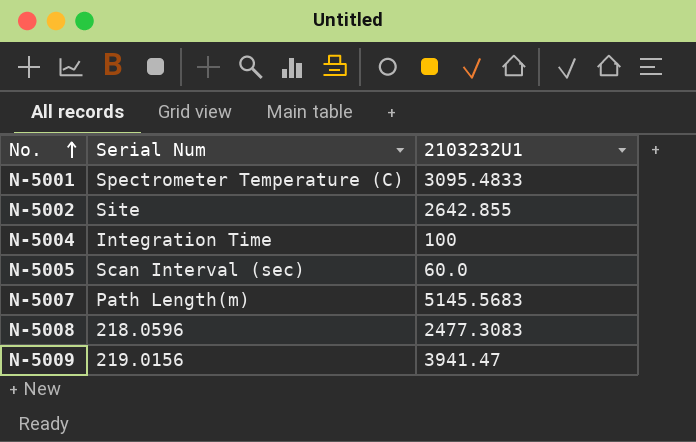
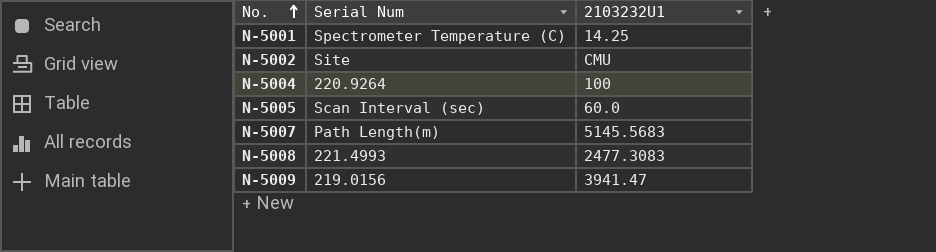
N-5001 | 2103232U1: 3095.4833 -> 14.25
N-5002 | 2103232U1: 2642.855 -> CMU
N-5004 | Serial Num: Integration Time -> 220.9264
N-5008 | Serial Num: 218.0596 -> 221.4993

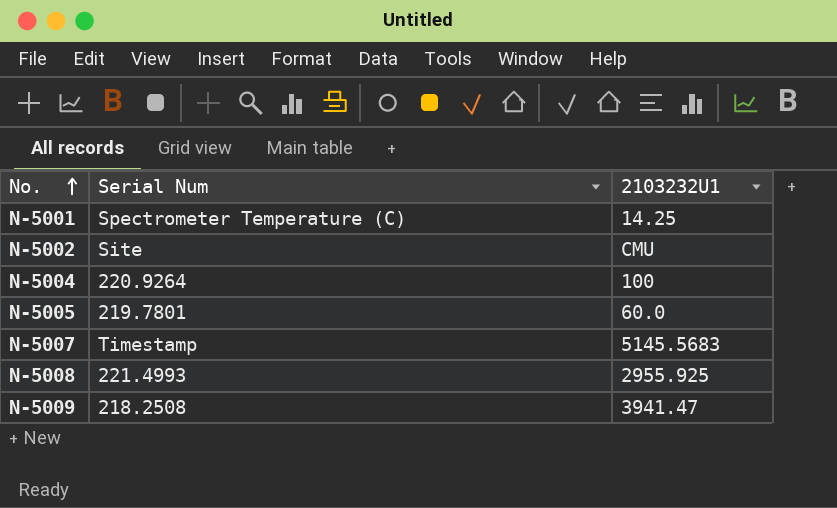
N-5005 | Serial Num: Scan Interval (sec) -> 219.7801
N-5007 | Serial Num: Path Length(m) -> Timestamp
N-5008 | 2103232U1: 2477.3083 -> 2955.925
N-5009 | Serial Num: 219.0156 -> 218.2508

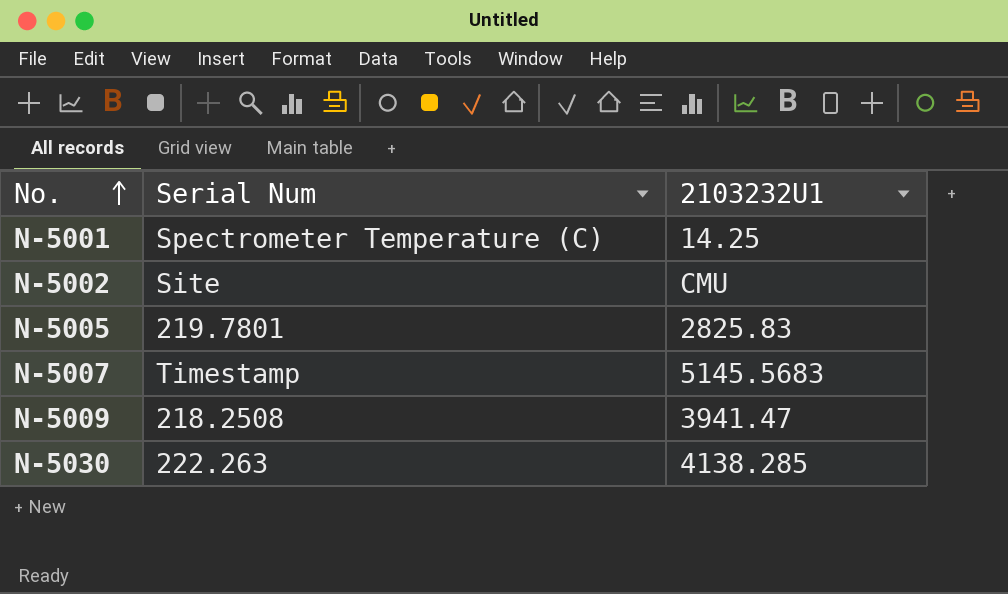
row N-5004: 220.9264 | 100 -> none
row N-5008: 221.4993 | 2955.925 -> none
N-5005 | 2103232U1: 60.0 -> 2825.83
row N-5030: none -> 222.263 | 4138.285

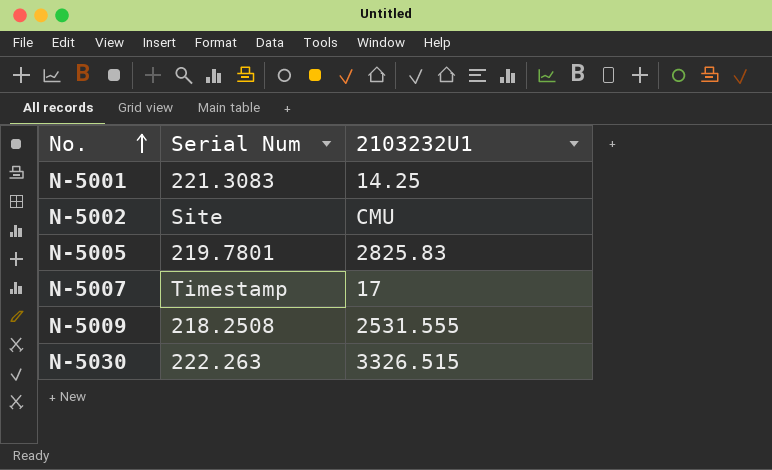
N-5001 | Serial Num: Spectrometer Temperature (C) -> 221.3083
N-5007 | 2103232U1: 5145.5683 -> 17
N-5009 | 2103232U1: 3941.47 -> 2531.555
N-5030 | 2103232U1: 4138.285 -> 3326.515

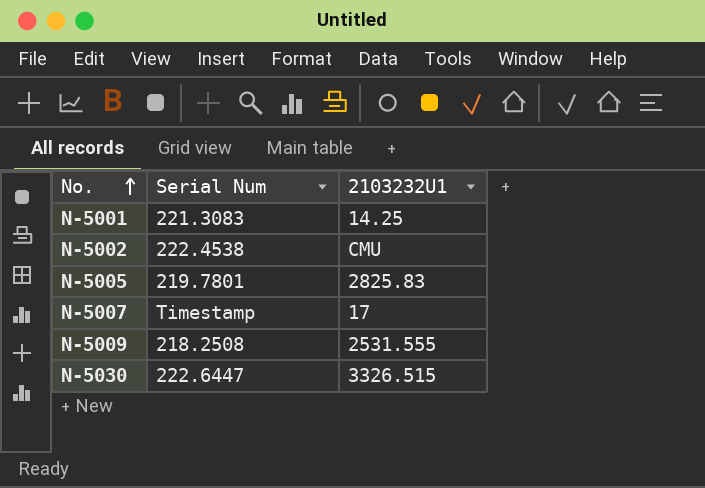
N-5002 | Serial Num: Site -> 222.4538
N-5030 | Serial Num: 222.263 -> 222.6447

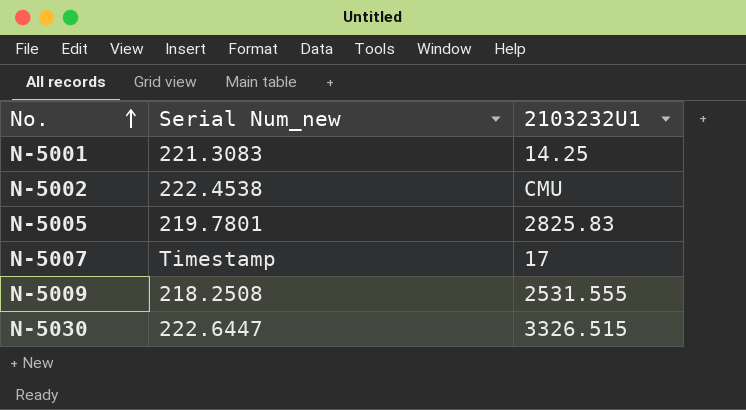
column name: Serial Num -> Serial Num_new

